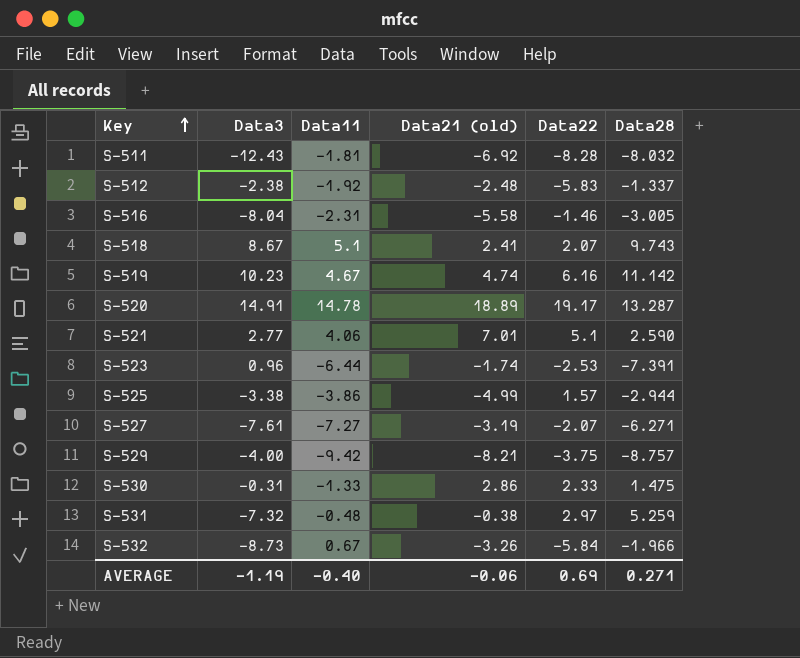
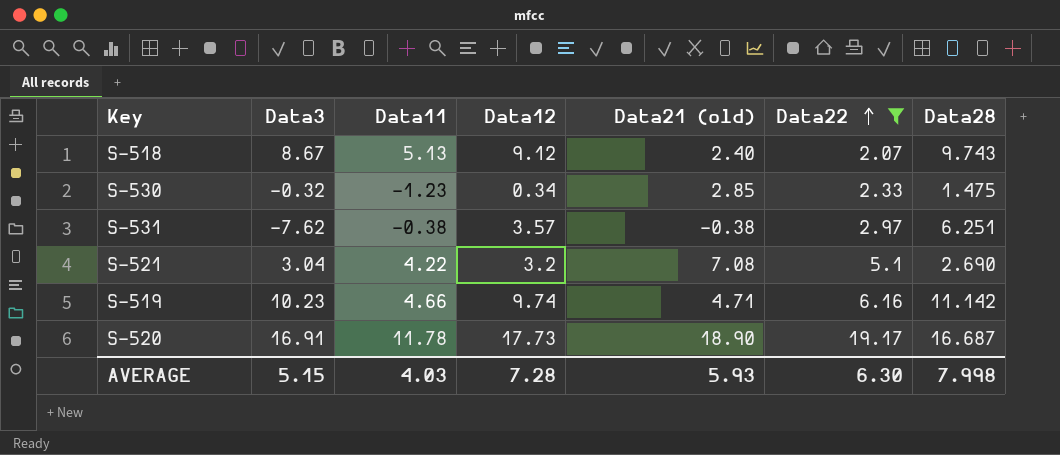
filter: none -> Data22 >= 2.07
row order: Key ascending -> Data22 ascending
column Data12 | position: none -> 4
S-518 | Data11: 5.1 -> 5.13
S-518 | Data21 (old): 2.41 -> 2.40
S-530 | Data3: -0.31 -> -0.32
S-530 | Data11: -1.33 -> -1.23
S-530 | Data21 (old): 2.86 -> 2.85
S-531 | Data3: -7.32 -> -7.62
S-531 | Data11: -0.48 -> -0.38
S-531 | Data28: 5.259 -> 6.251
S-521 | Data3: 2.77 -> 3.04
S-521 | Data11: 4.06 -> 4.22
S-521 | Data21 (old): 7.01 -> 7.08
S-521 | Data28: 2.590 -> 2.690
S-519 | Data11: 4.67 -> 4.66
S-519 | Data21 (old): 4.74 -> 4.71
S-520 | Data3: 14.91 -> 16.91
S-520 | Data11: 14.78 -> 11.78
S-520 | Data21 (old): 18.89 -> 18.90
S-520 | Data28: 13.287 -> 16.687
AVERAGE | Data3: -1.19 -> 5.15
AVERAGE | Data11: -0.40 -> 4.03
AVERAGE | Data21 (old): -0.06 -> 5.93
AVERAGE | Data22: 0.69 -> 6.30
AVERAGE | Data28: 0.271 -> 7.998

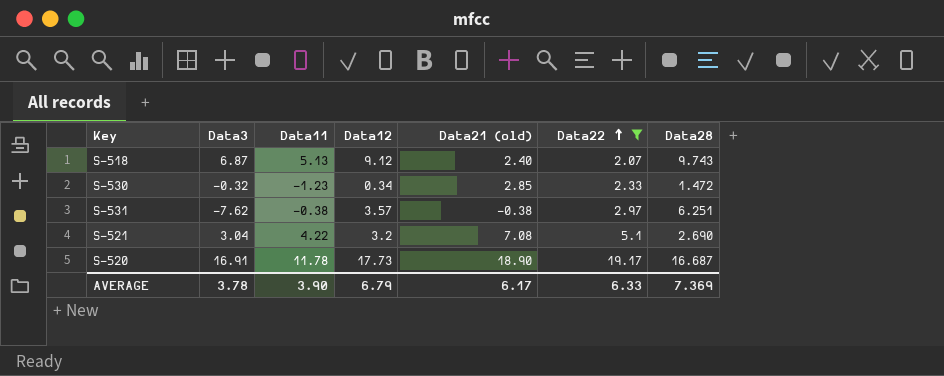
row S-519: 10.23 | 4.66 | 9.74 | 4.71 | 6.16 | 11.142 -> none
S-518 | Data3: 8.67 -> 6.87
S-530 | Data28: 1.475 -> 1.472
AVERAGE | Data3: 5.15 -> 3.78
AVERAGE | Data11: 4.03 -> 3.90
AVERAGE | Data12: 7.28 -> 6.79
AVERAGE | Data21 (old): 5.93 -> 6.17
AVERAGE | Data22: 6.30 -> 6.33
AVERAGE | Data28: 7.998 -> 7.369

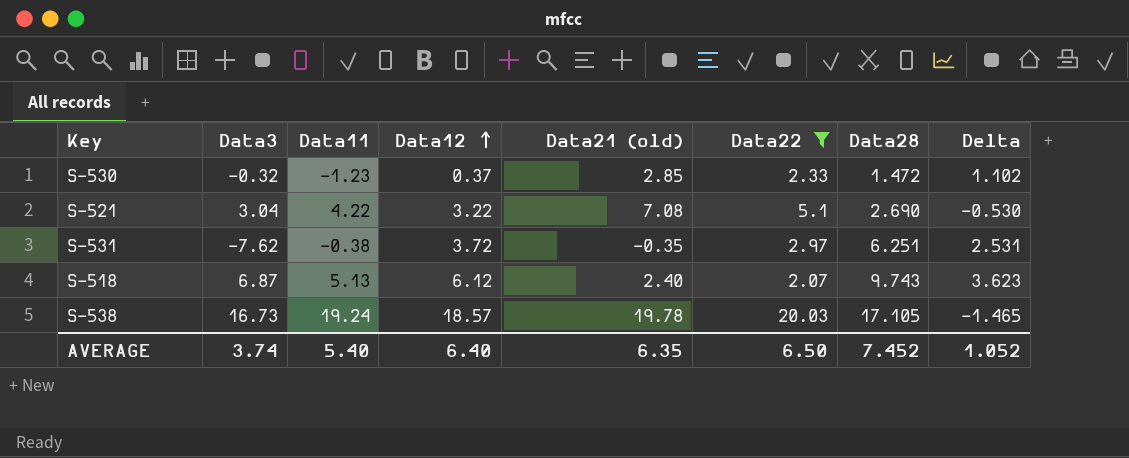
row order: Data22 ascending -> Data12 ascending
column Delta | formula: none -> [Data28] - [Data12]
row S-520: 16.91 | 11.78 | 17.73 | 18.90 | 19.17 | 16.687 -> none
S-530 | Data12: 0.34 -> 0.37
S-521 | Data12: 3.2 -> 3.22
S-531 | Data12: 3.57 -> 3.72
S-531 | Data21 (old): -0.38 -> -0.35
S-518 | Data12: 9.12 -> 6.12
row S-538: none -> 16.73 | 19.24 | 18.57 | 19.78 | 20.03 | 17.105 | -1.465
AVERAGE | Data3: 3.78 -> 3.74
AVERAGE | Data11: 3.90 -> 5.40
AVERAGE | Data12: 6.79 -> 6.40
AVERAGE | Data21 (old): 6.17 -> 6.35
AVERAGE | Data22: 6.33 -> 6.50
AVERAGE | Data28: 7.369 -> 7.452

